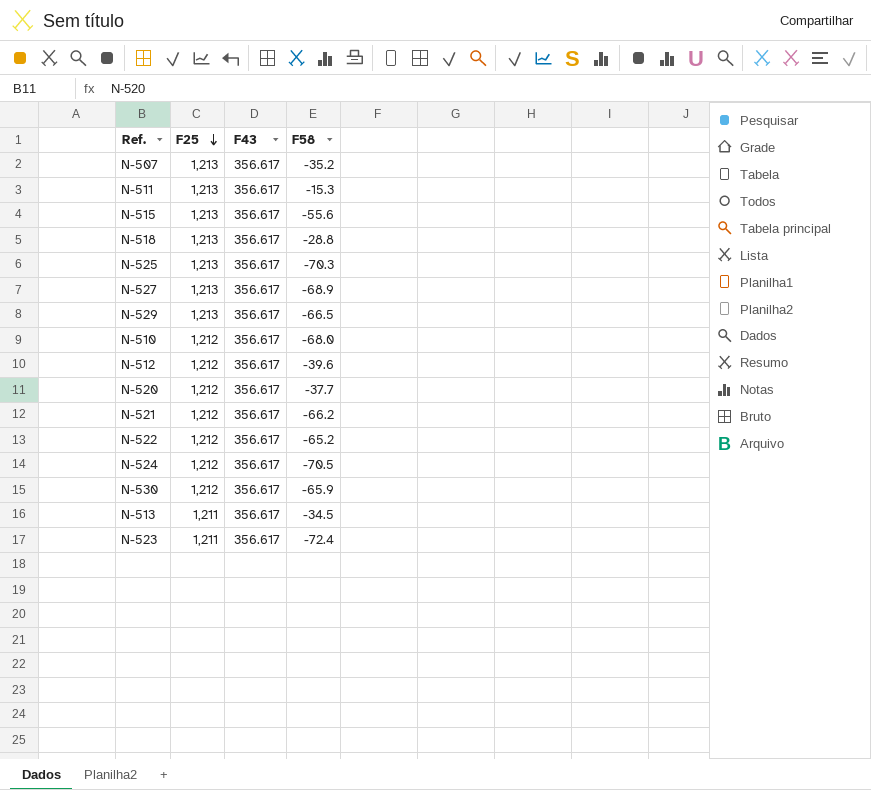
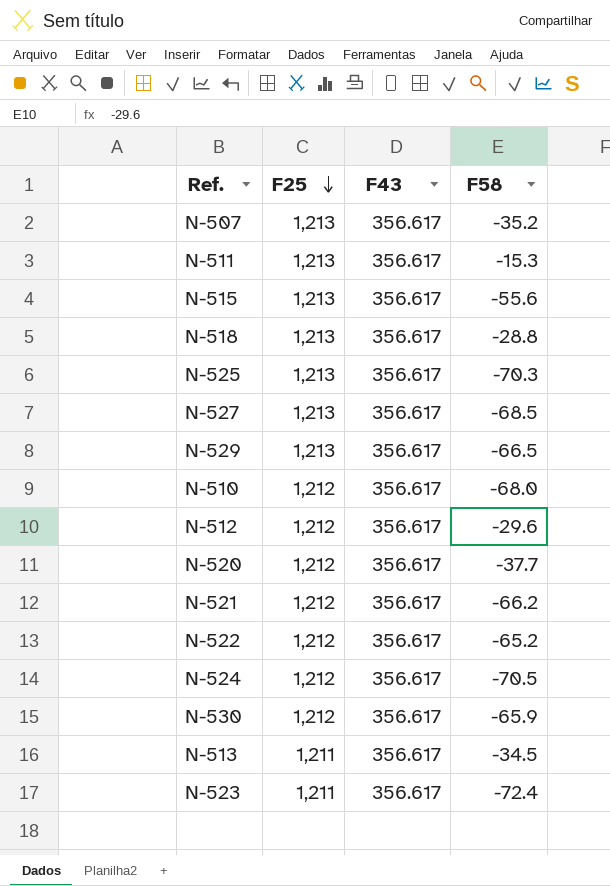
N-527 | F58: -68.9 -> -68.5
N-512 | F58: -39.6 -> -29.6

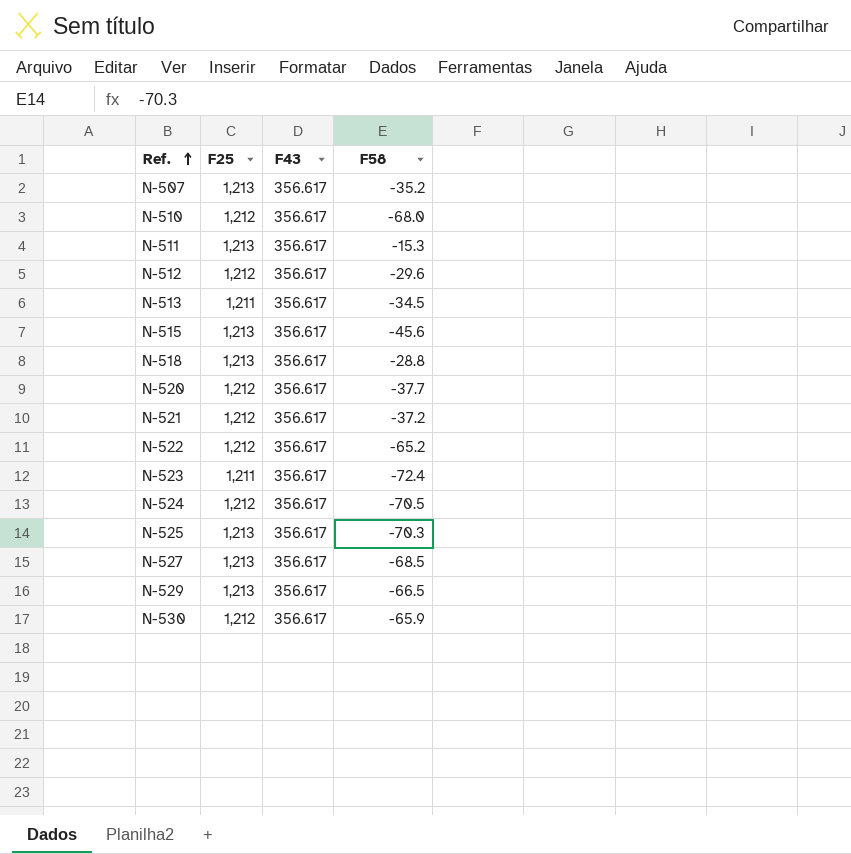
row order: F25 descending -> Ref. ascending
N-515 | F58: -55.6 -> -45.6
N-521 | F58: -66.2 -> -37.2

